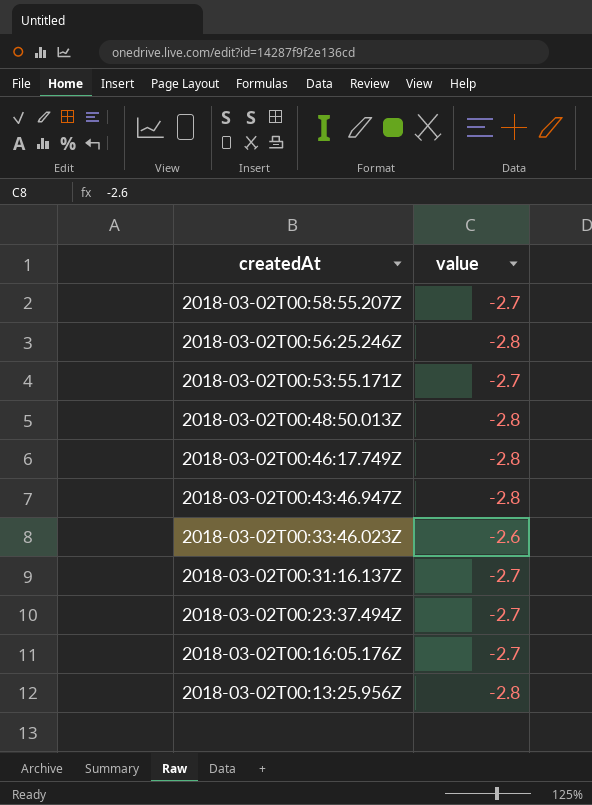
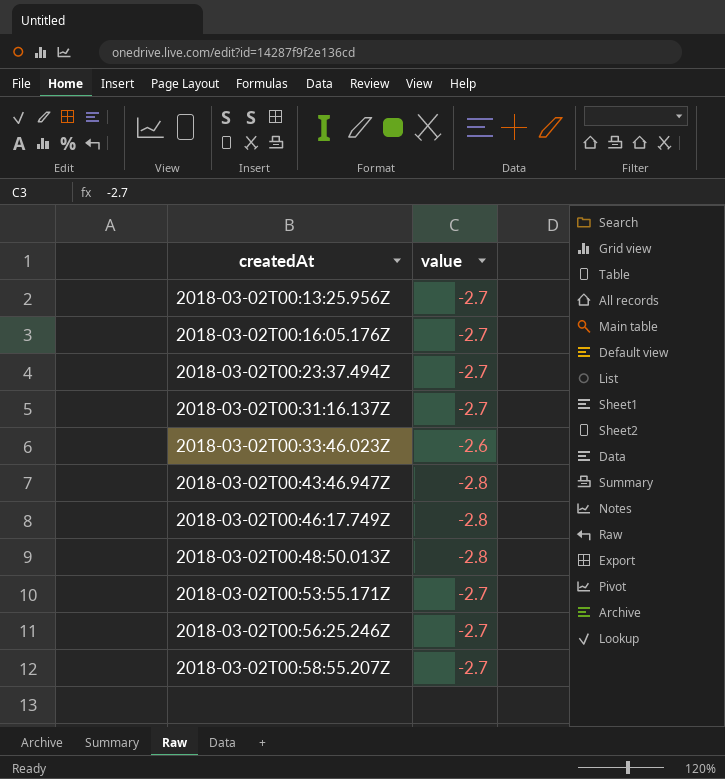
row order: createdAt descending -> createdAt ascending
2018-03-02T00:13:25.956Z | value: -2.8 -> -2.7
2018-03-02T00:56:25.246Z | value: -2.8 -> -2.7

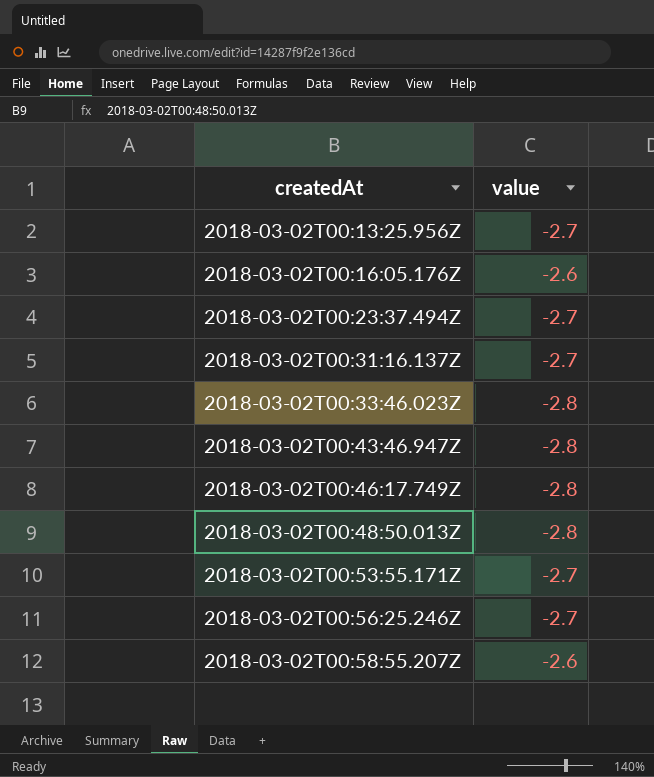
2018-03-02T00:16:05.176Z | value: -2.7 -> -2.6
2018-03-02T00:33:46.023Z | value: -2.6 -> -2.8
2018-03-02T00:58:55.207Z | value: -2.7 -> -2.6

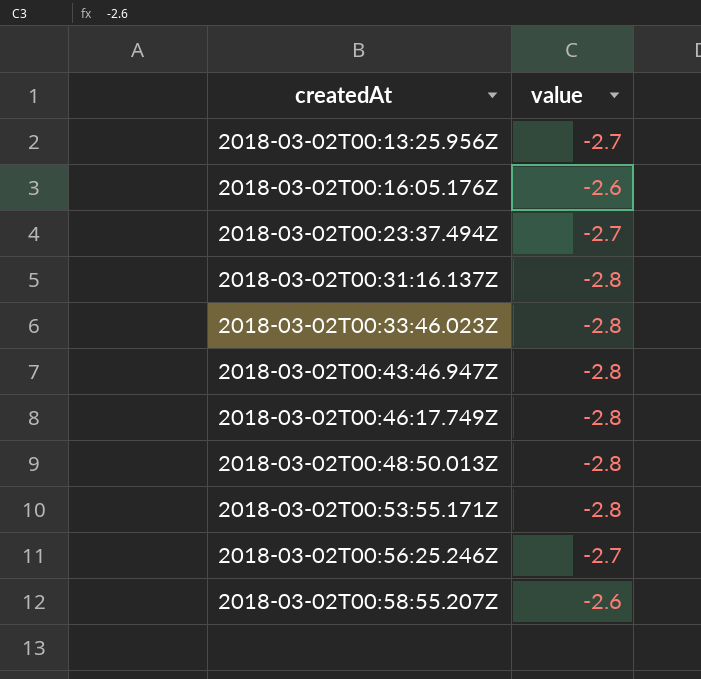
2018-03-02T00:31:16.137Z | value: -2.7 -> -2.8
2018-03-02T00:53:55.171Z | value: -2.7 -> -2.8

